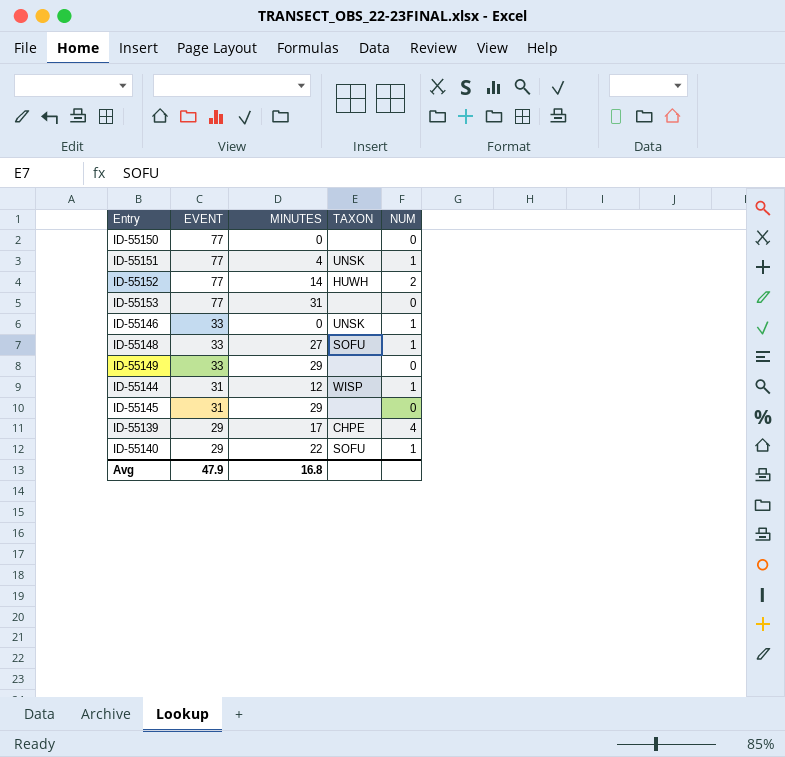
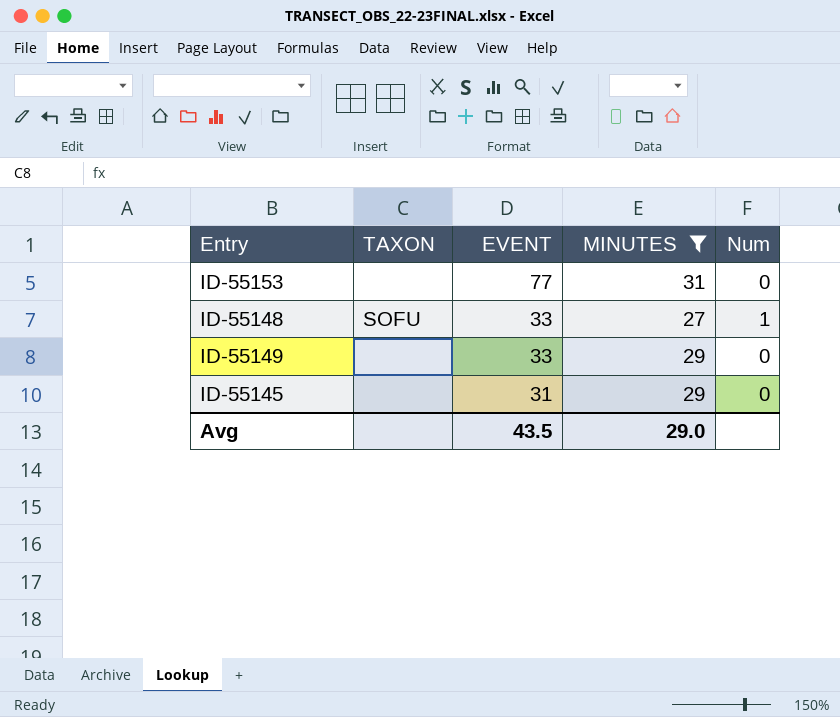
filter: none -> MINUTES >= 27
column TAXON | position: 4 -> 2
column name: NUM -> Num
Avg | EVENT: 47.9 -> 43.5
Avg | MINUTES: 16.8 -> 29.0

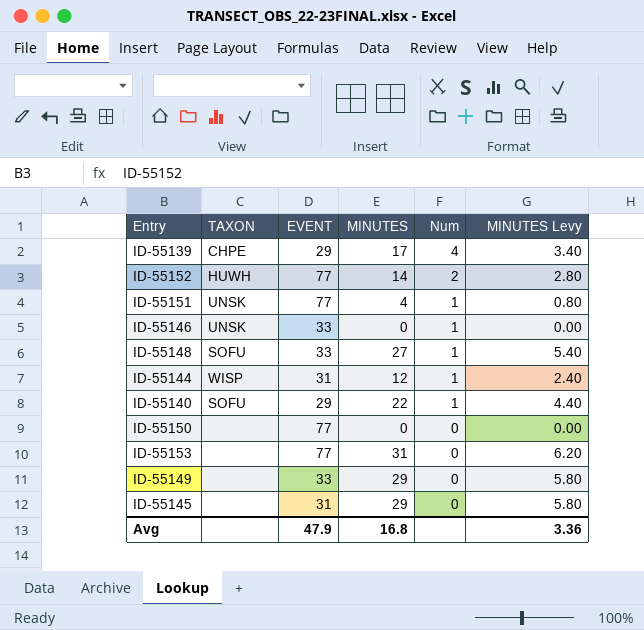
filter: MINUTES >= 27 -> none
row order: EVENT descending -> Num descending
column MINUTES Levy | formula: none -> [MINUTES] * 0.2
Avg | EVENT: 43.5 -> 47.9
Avg | MINUTES: 29.0 -> 16.8

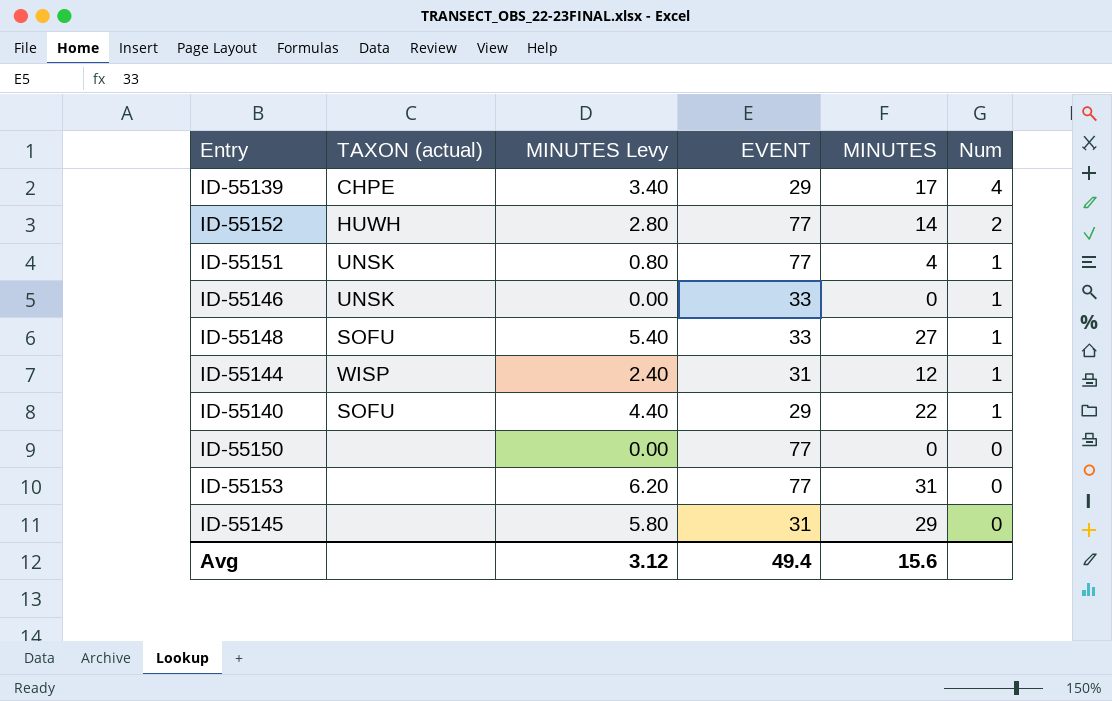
column name: TAXON -> TAXON (actual)
column MINUTES Levy | position: 6 -> 3
row ID-55149: none | 33 | 29 | 0 | 5.80 -> none
Avg | MINUTES Levy: 3.36 -> 3.12
Avg | EVENT: 47.9 -> 49.4
Avg | MINUTES: 16.8 -> 15.6

